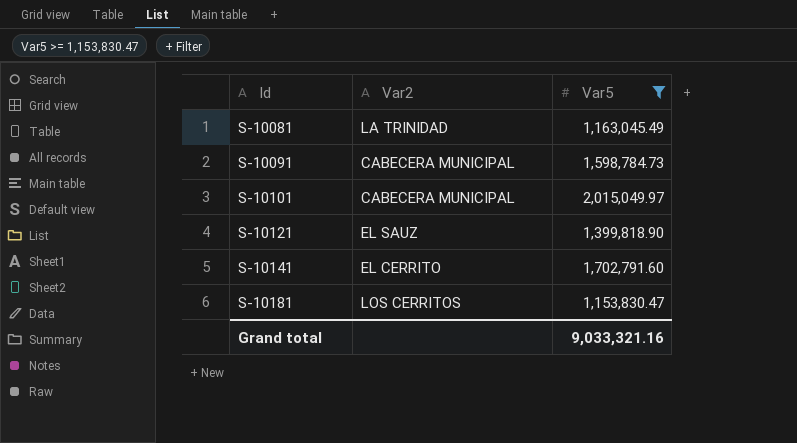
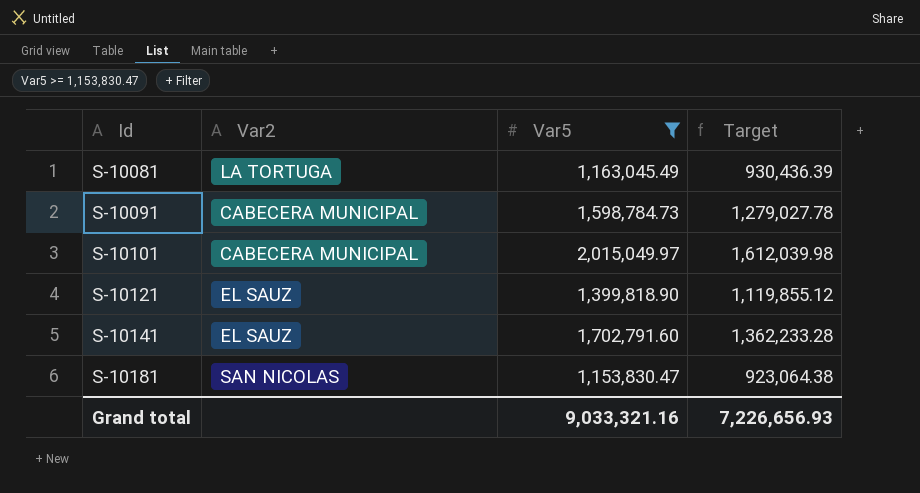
column Target | formula: none -> [Var5] * 0.8
S-10081 | Var2: LA TRINIDAD -> LA TORTUGA
S-10141 | Var2: EL CERRITO -> EL SAUZ
S-10181 | Var2: LOS CERRITOS -> SAN NICOLAS

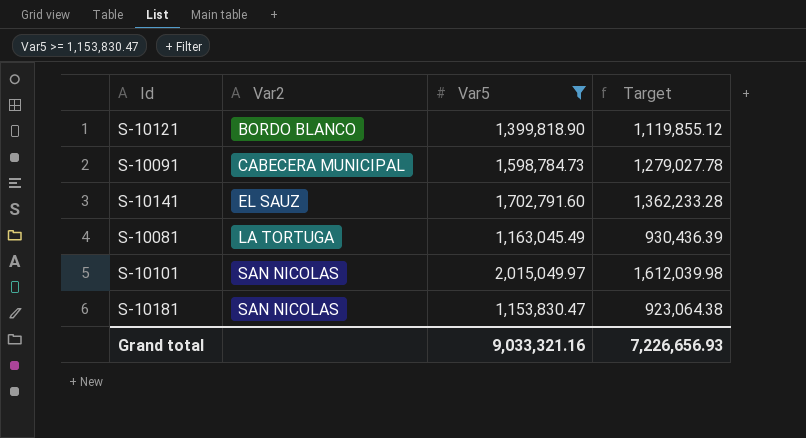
row order: Id ascending -> Var2 ascending
S-10121 | Var2: EL SAUZ -> BORDO BLANCO
S-10101 | Var2: CABECERA MUNICIPAL -> SAN NICOLAS

